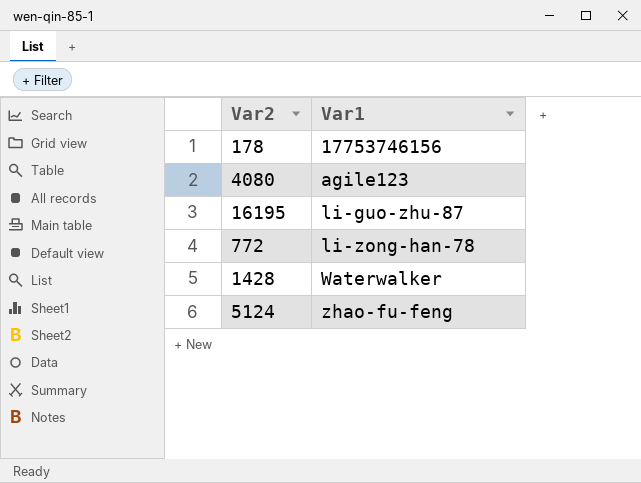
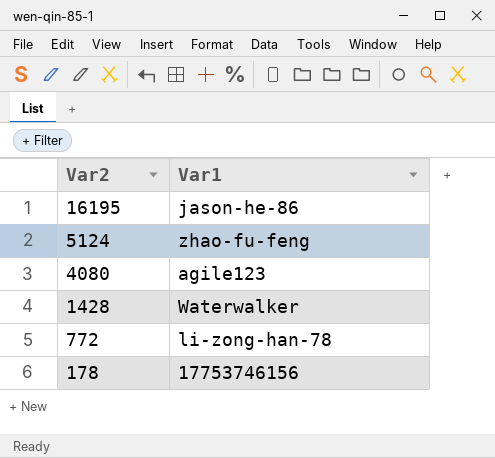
row order: Var1 ascending -> Var2 descending
16195 | Var1: li-guo-zhu-87 -> jason-he-86

